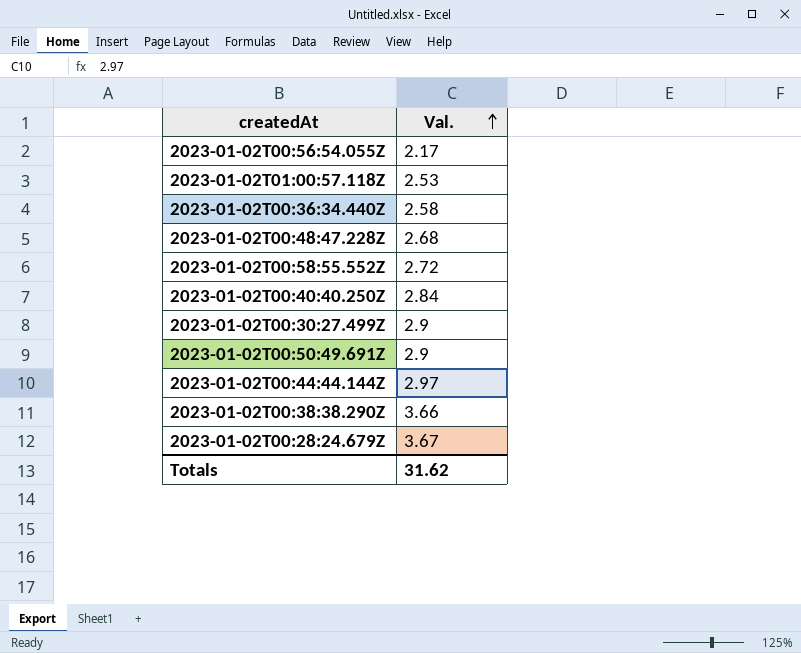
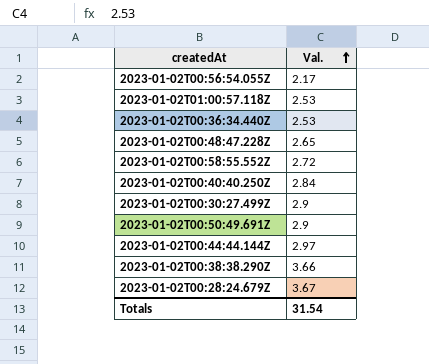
2023-01-02T00:36:34.440Z | Val.: 2.58 -> 2.53
2023-01-02T00:48:47.228Z | Val.: 2.68 -> 2.65
Totals | Val.: 31.62 -> 31.54

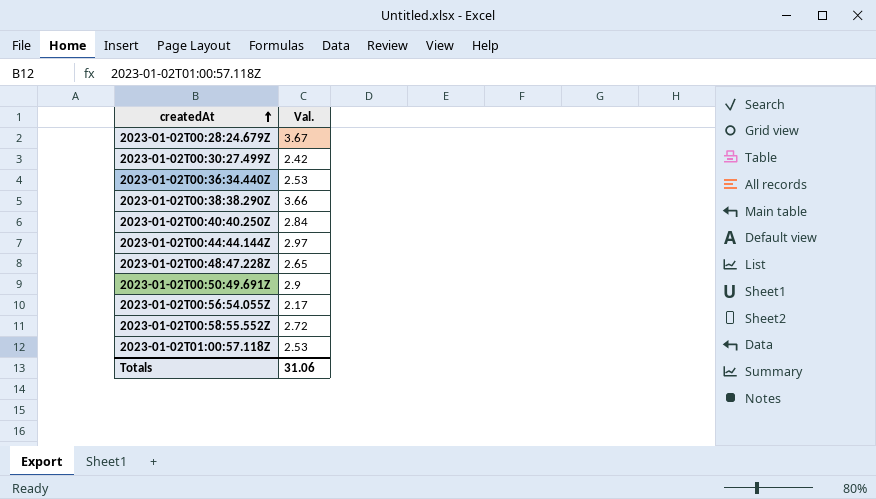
row order: Val. ascending -> createdAt ascending
2023-01-02T00:30:27.499Z | Val.: 2.9 -> 2.42
Totals | Val.: 31.54 -> 31.06

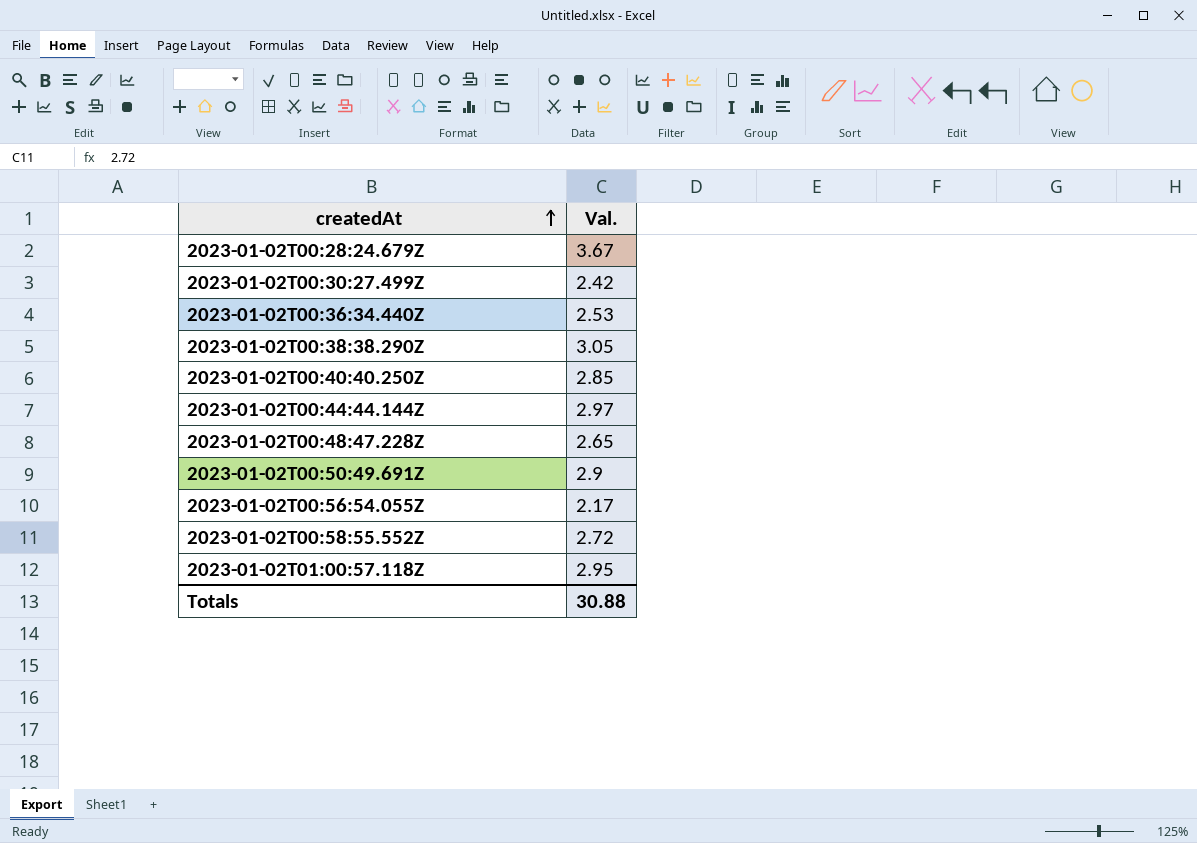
2023-01-02T00:38:38.290Z | Val.: 3.66 -> 3.05
2023-01-02T00:40:40.250Z | Val.: 2.84 -> 2.85
2023-01-02T01:00:57.118Z | Val.: 2.53 -> 2.95
Totals | Val.: 31.06 -> 30.88

